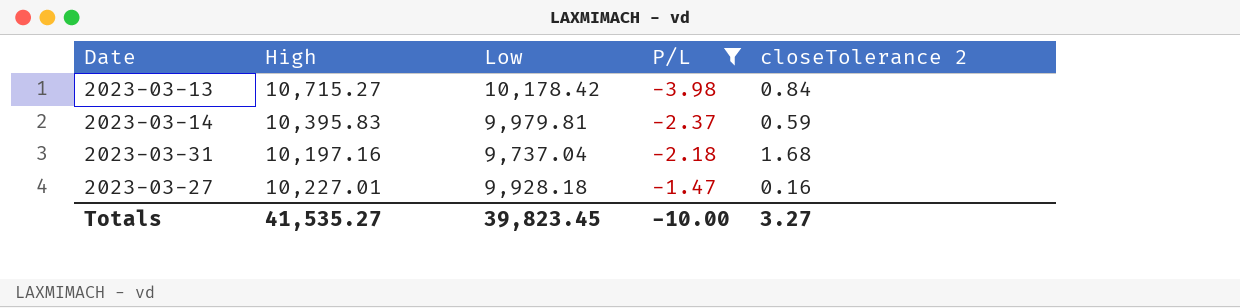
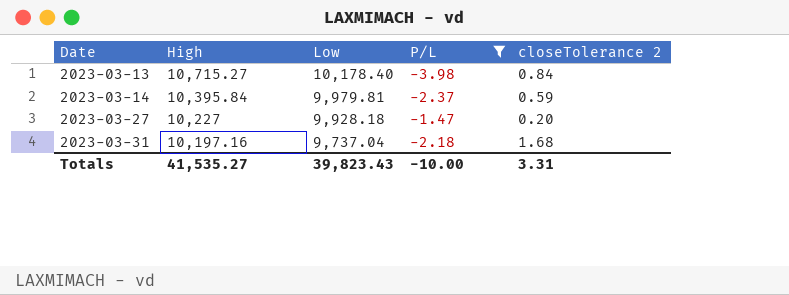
row order: P/L ascending -> Date ascending
2023-03-13 | Low: 10,178.42 -> 10,178.40
2023-03-14 | High: 10,395.83 -> 10,395.84
2023-03-27 | High: 10,227.01 -> 10,227
2023-03-27 | closeTolerance 2: 0.16 -> 0.20
Totals | Low: 39,823.45 -> 39,823.43
Totals | closeTolerance 2: 3.27 -> 3.31

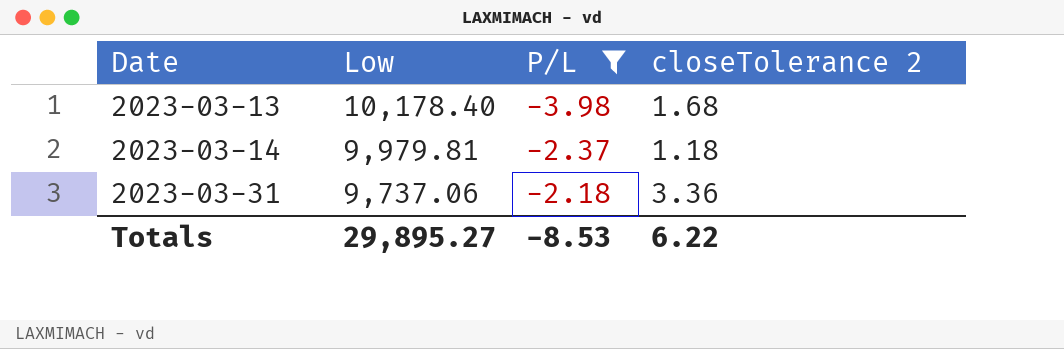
column High | position: 2 -> none
row 2023-03-27: 10,227 | 9,928.18 | -1.47 | 0.20 -> none
2023-03-13 | closeTolerance 2: 0.84 -> 1.68
2023-03-14 | closeTolerance 2: 0.59 -> 1.18
2023-03-31 | Low: 9,737.04 -> 9,737.06
2023-03-31 | closeTolerance 2: 1.68 -> 3.36
Totals | Low: 39,823.43 -> 29,895.27
Totals | P/L: -10.00 -> -8.53
Totals | closeTolerance 2: 3.31 -> 6.22

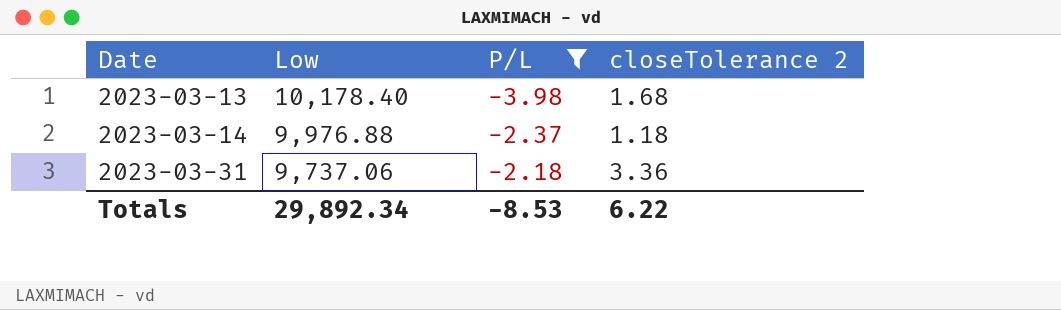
2023-03-14 | Low: 9,979.81 -> 9,976.88
Totals | Low: 29,895.27 -> 29,892.34

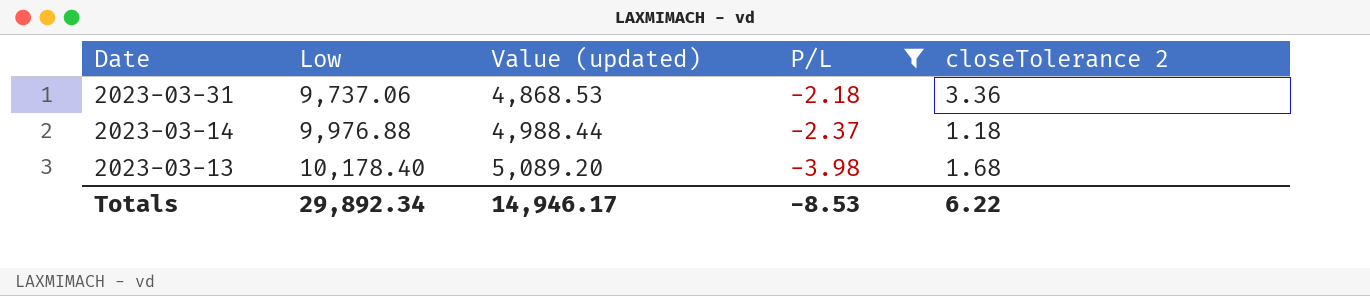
row order: Date ascending -> Date descending
column Value (updated) | formula: none -> [Low] * 0.5

